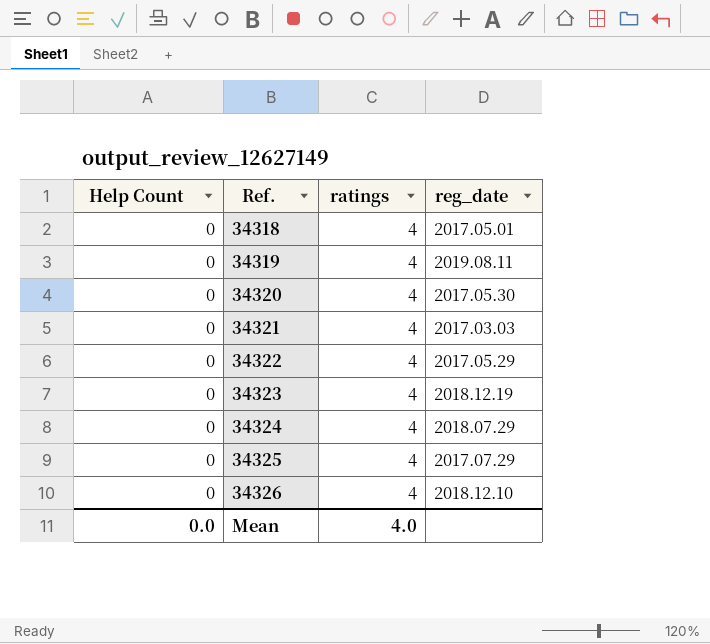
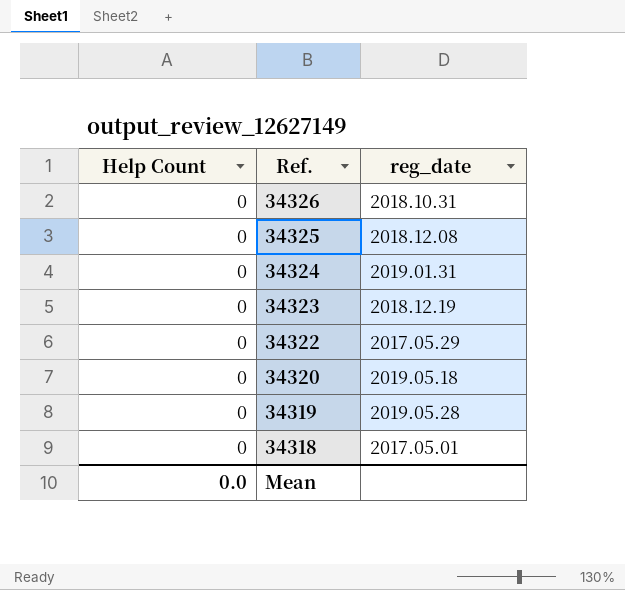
row order: Ref. ascending -> Ref. descending
column ratings | position: 3 -> none
row 34321: 0 | 4 | 2017.03.03 -> none
34326 | reg_date: 2018.12.10 -> 2018.10.31
34325 | reg_date: 2017.07.29 -> 2018.12.08
34324 | reg_date: 2018.07.29 -> 2019.01.31
34320 | reg_date: 2017.05.30 -> 2019.05.18
34319 | reg_date: 2019.08.11 -> 2019.05.28

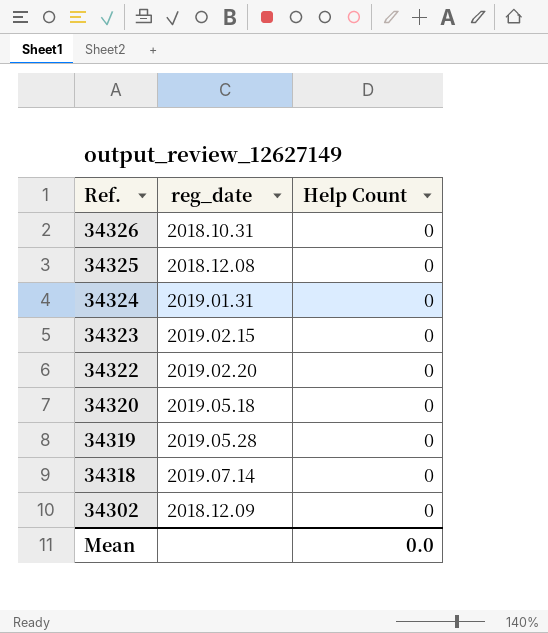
column Help Count | position: 1 -> 3
34323 | reg_date: 2018.12.19 -> 2019.02.15
34322 | reg_date: 2017.05.29 -> 2019.02.20
34318 | reg_date: 2017.05.01 -> 2019.07.14
row 34302: none -> 2018.12.09 | 0

